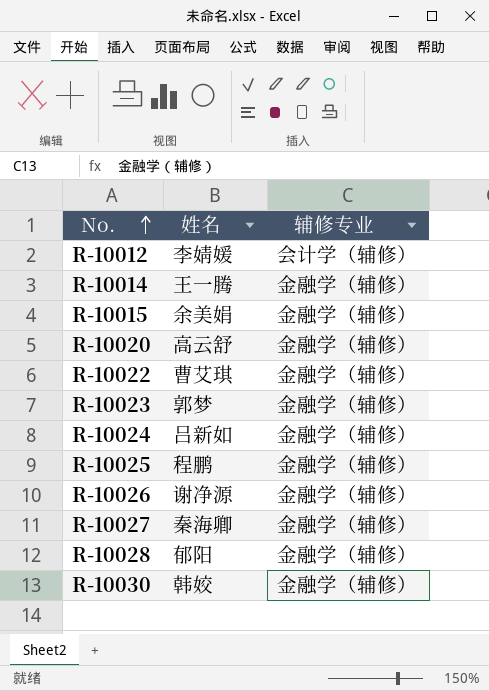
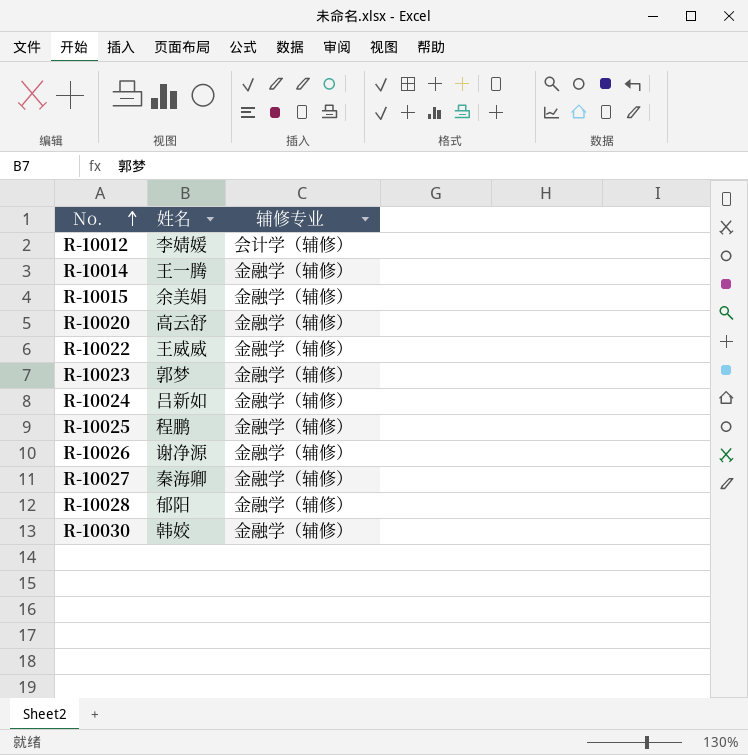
R-10022 | 姓名: 曹艾琪 -> 王威威

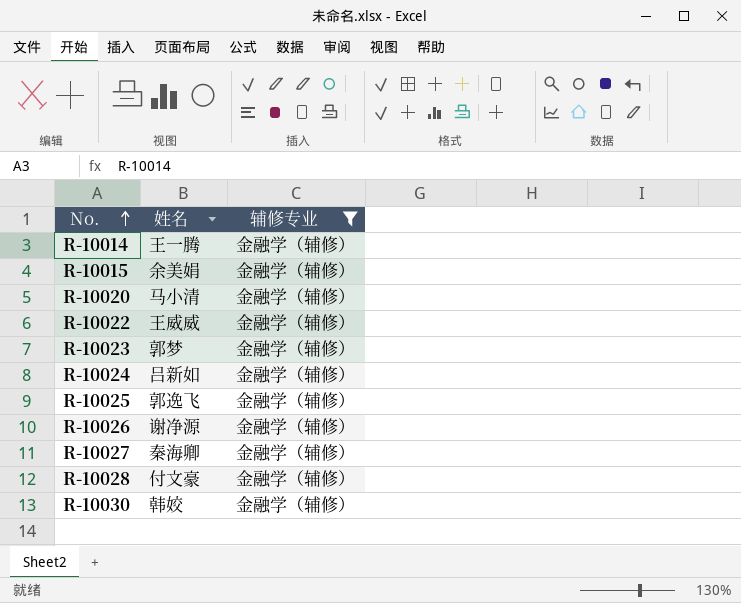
filter: none -> 辅修专业 = 金融学（辅修）
R-10020 | 姓名: 高云舒 -> 马小清
R-10025 | 姓名: 程鹏 -> 郭逸飞
R-10028 | 姓名: 郁阳 -> 付文豪

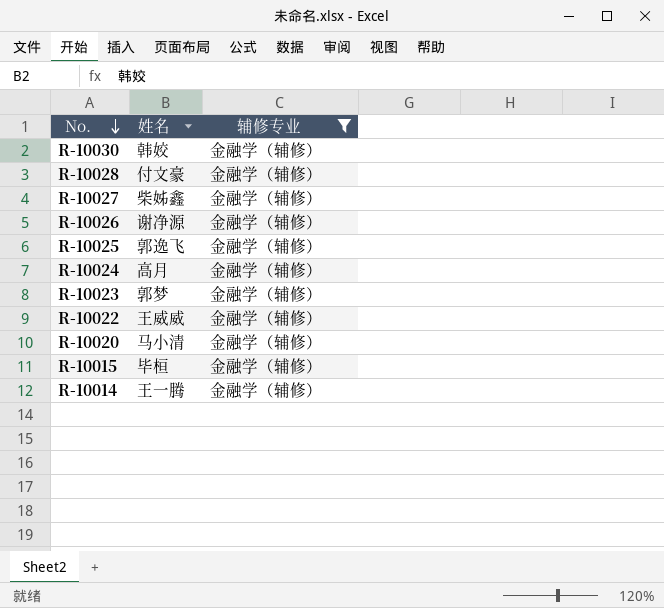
row order: No. ascending -> No. descending
R-10027 | 姓名: 秦海卿 -> 柴姊鑫
R-10024 | 姓名: 吕新如 -> 高月
R-10015 | 姓名: 余美娟 -> 毕桓

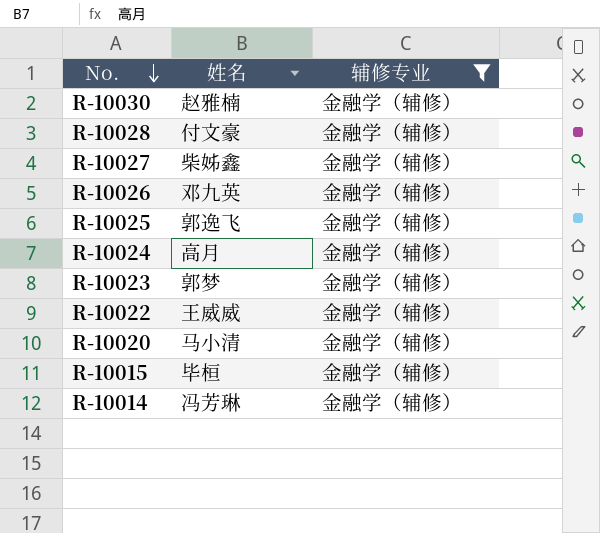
R-10030 | 姓名: 韩姣 -> 赵雅楠
R-10026 | 姓名: 谢净源 -> 邓九英
R-10014 | 姓名: 王一腾 -> 冯芳琳

